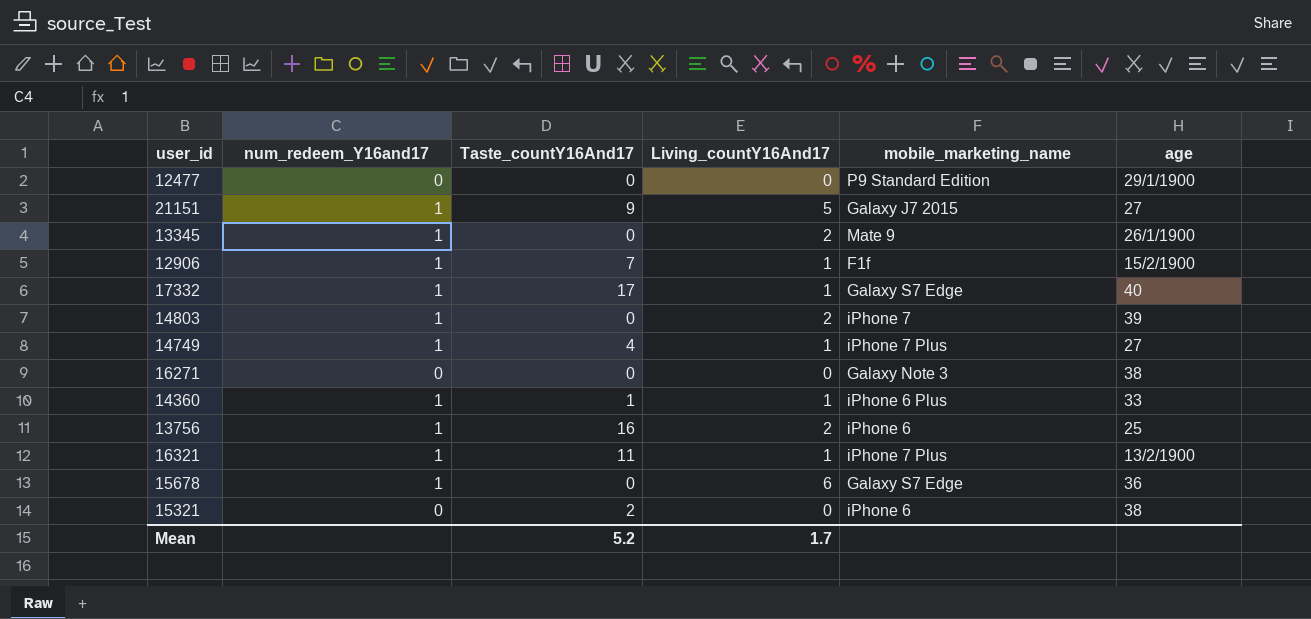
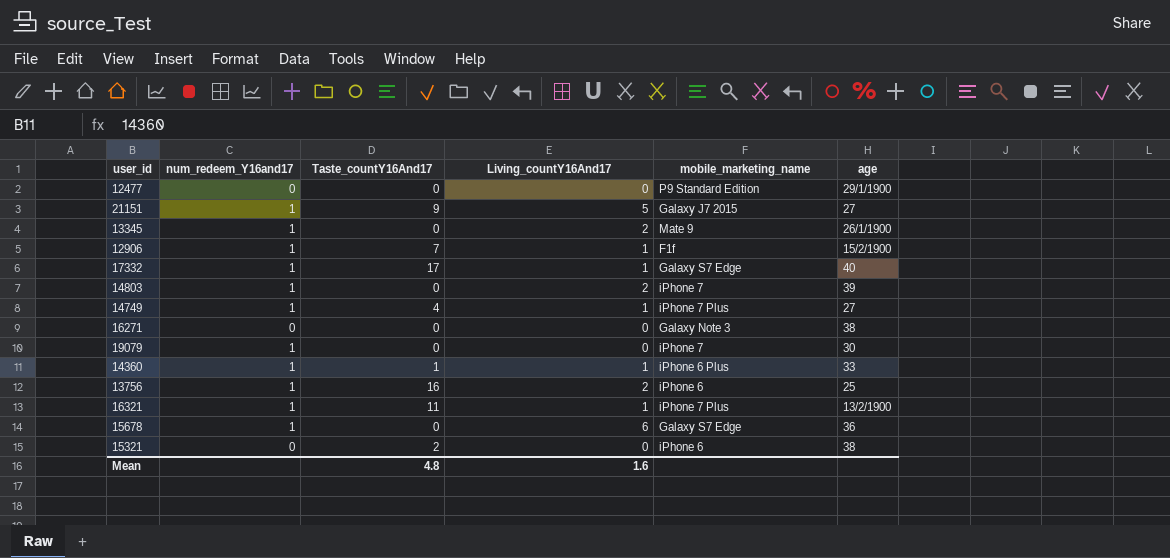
row 19079: none -> 1 | 0 | 0 | iPhone 7 | 30
Mean | Taste_countY16And17: 5.2 -> 4.8
Mean | Living_countY16And17: 1.7 -> 1.6

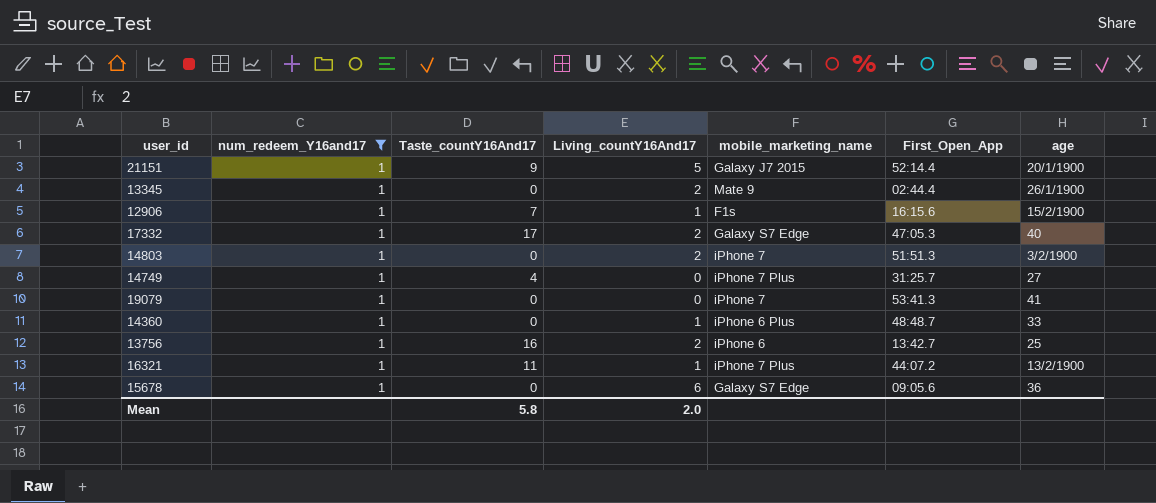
filter: none -> num_redeem_Y16and17 = 1
column First_Open_App | position: none -> 6
21151 | age: 27 -> 20/1/1900
12906 | mobile_marketing_name: F1f -> F1s
17332 | Living_countY16And17: 1 -> 2
14803 | age: 39 -> 3/2/1900
14749 | Living_countY16And17: 1 -> 0
19079 | age: 30 -> 41
14360 | Taste_countY16And17: 1 -> 0
Mean | Taste_countY16And17: 4.8 -> 5.8
Mean | Living_countY16And17: 1.6 -> 2.0

